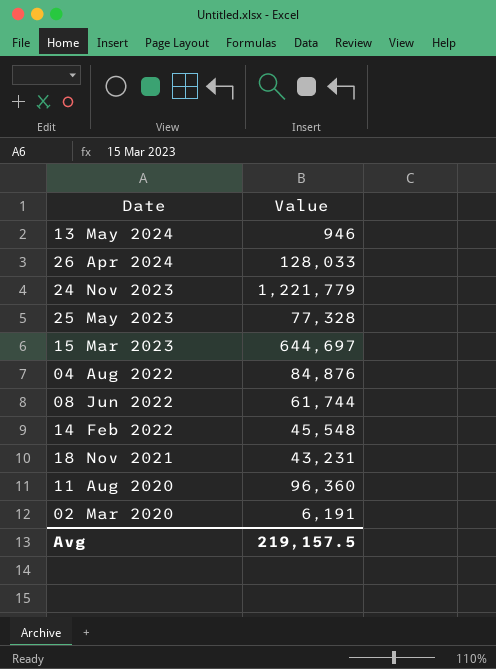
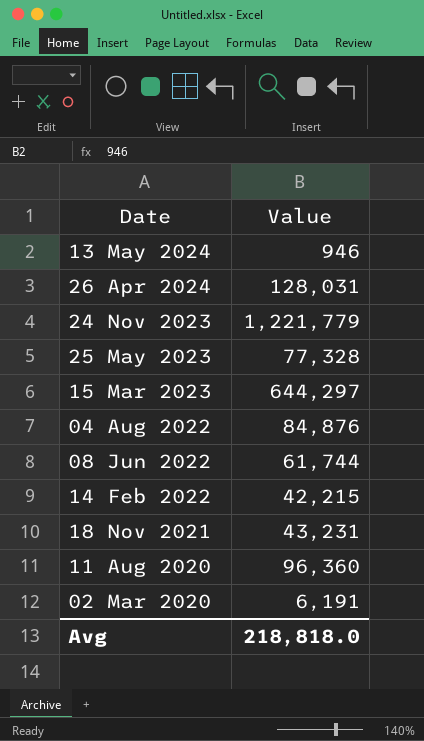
26 Apr 2024 | Value: 128,033 -> 128,031
15 Mar 2023 | Value: 644,697 -> 644,297
14 Feb 2022 | Value: 45,548 -> 42,215
Avg | Value: 219,157.5 -> 218,818.0

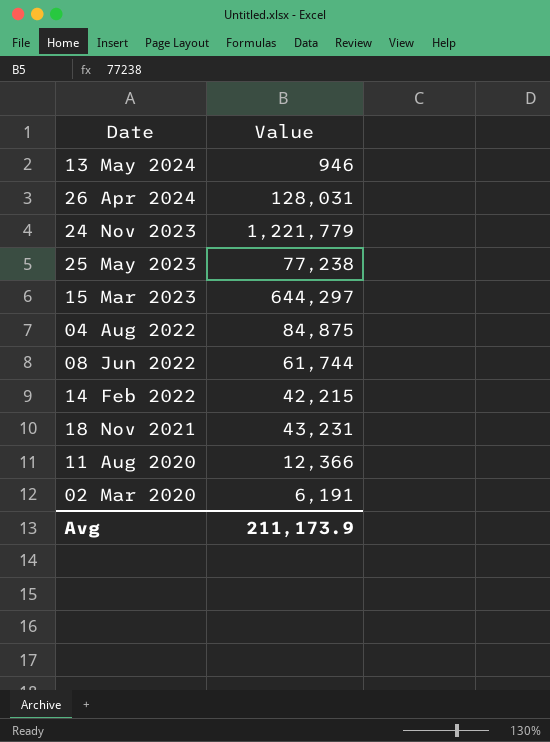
25 May 2023 | Value: 77,328 -> 77,238
04 Aug 2022 | Value: 84,876 -> 84,875
11 Aug 2020 | Value: 96,360 -> 12,366
Avg | Value: 218,818.0 -> 211,173.9

